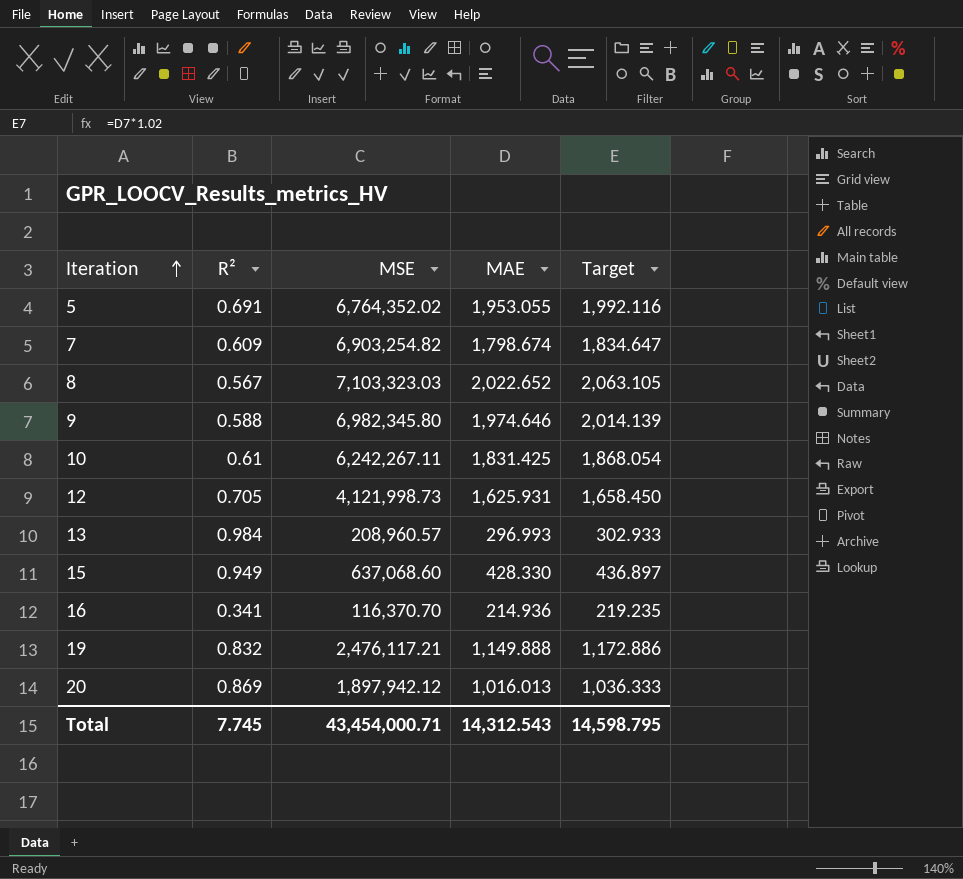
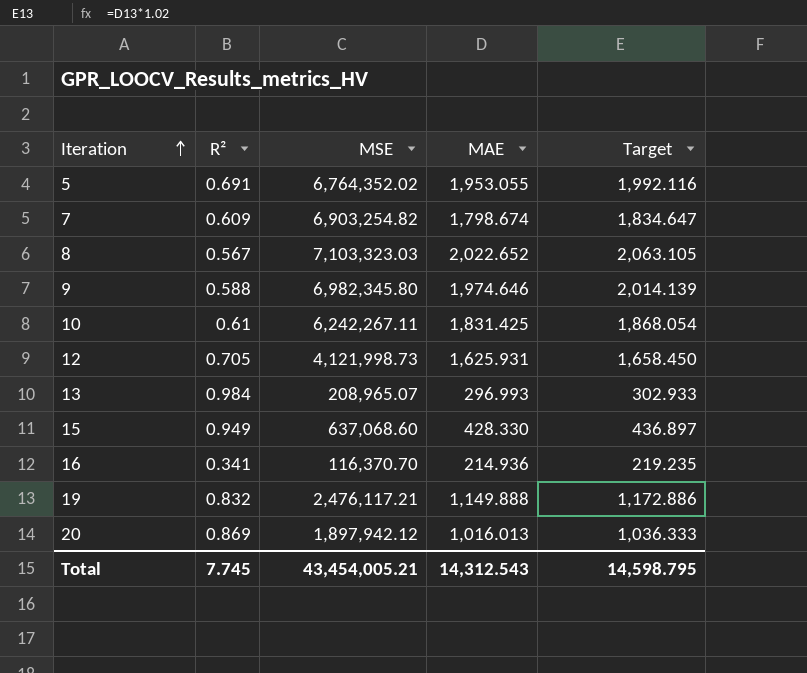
13 | MSE: 208,960.57 -> 208,965.07
Total | MSE: 43,454,000.71 -> 43,454,005.21

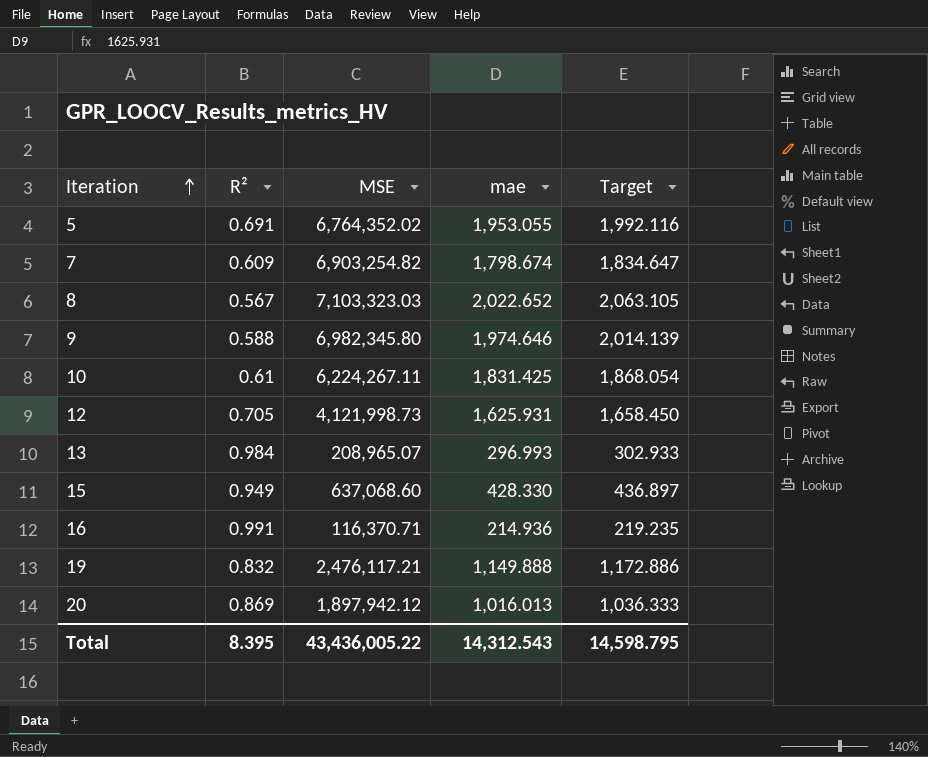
column name: MAE -> mae
10 | MSE: 6,242,267.11 -> 6,224,267.11
16 | R²: 0.341 -> 0.991
16 | MSE: 116,370.70 -> 116,370.71
Total | R²: 7.745 -> 8.395
Total | MSE: 43,454,005.21 -> 43,436,005.22

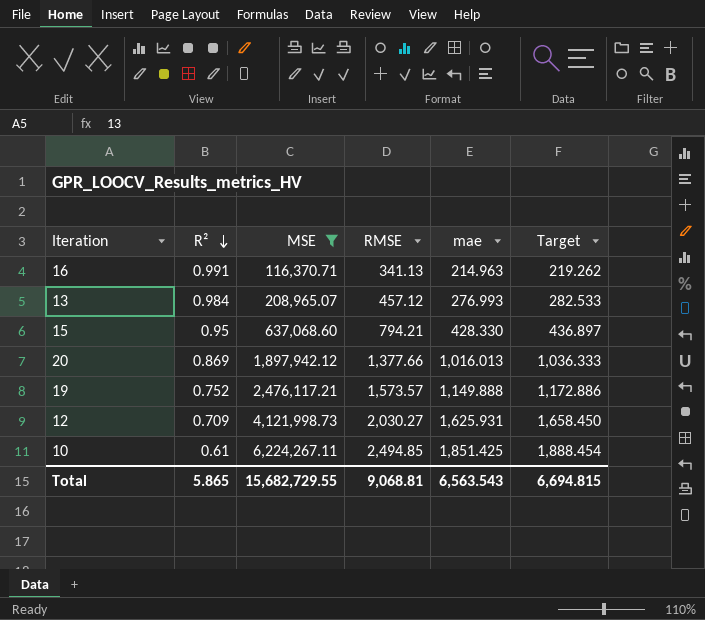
filter: none -> MSE <= 6,224,267.11
row order: Iteration ascending -> R² descending
column RMSE | position: none -> 4
16 | mae: 214.936 -> 214.963
16 | Target: 219.235 -> 219.262
13 | mae: 296.993 -> 276.993
13 | Target: 302.933 -> 282.533
15 | R²: 0.949 -> 0.95
19 | R²: 0.832 -> 0.752
12 | R²: 0.705 -> 0.709
10 | mae: 1,831.425 -> 1,851.425
10 | Target: 1,868.054 -> 1,888.454
Total | R²: 8.395 -> 5.865
Total | MSE: 43,436,005.22 -> 15,682,729.55
Total | mae: 14,312.543 -> 6,563.543
Total | Target: 14,598.795 -> 6,694.815

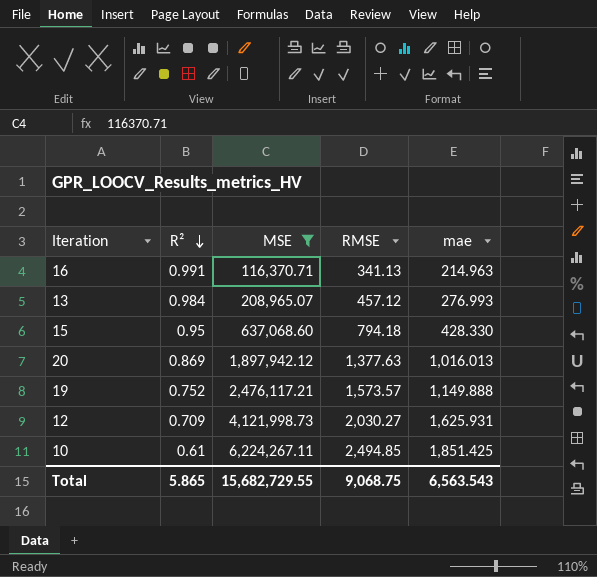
column Target | formula: [mae] * 1.02 -> none
15 | RMSE: 794.21 -> 794.18
20 | RMSE: 1,377.66 -> 1,377.63
Total | RMSE: 9,068.81 -> 9,068.75

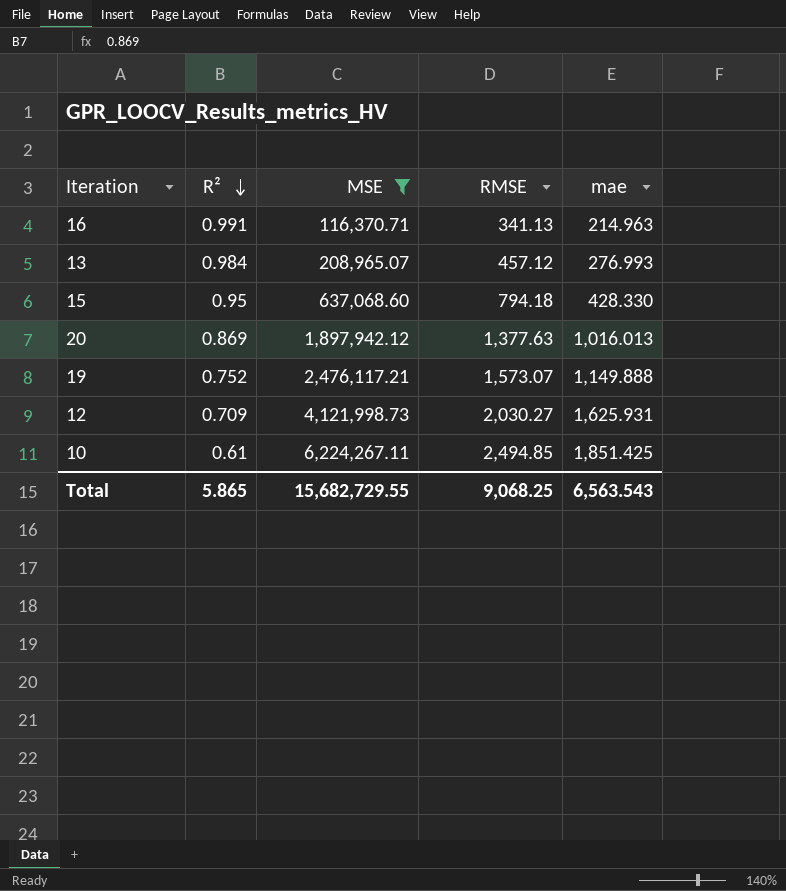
19 | RMSE: 1,573.57 -> 1,573.07
Total | RMSE: 9,068.75 -> 9,068.25

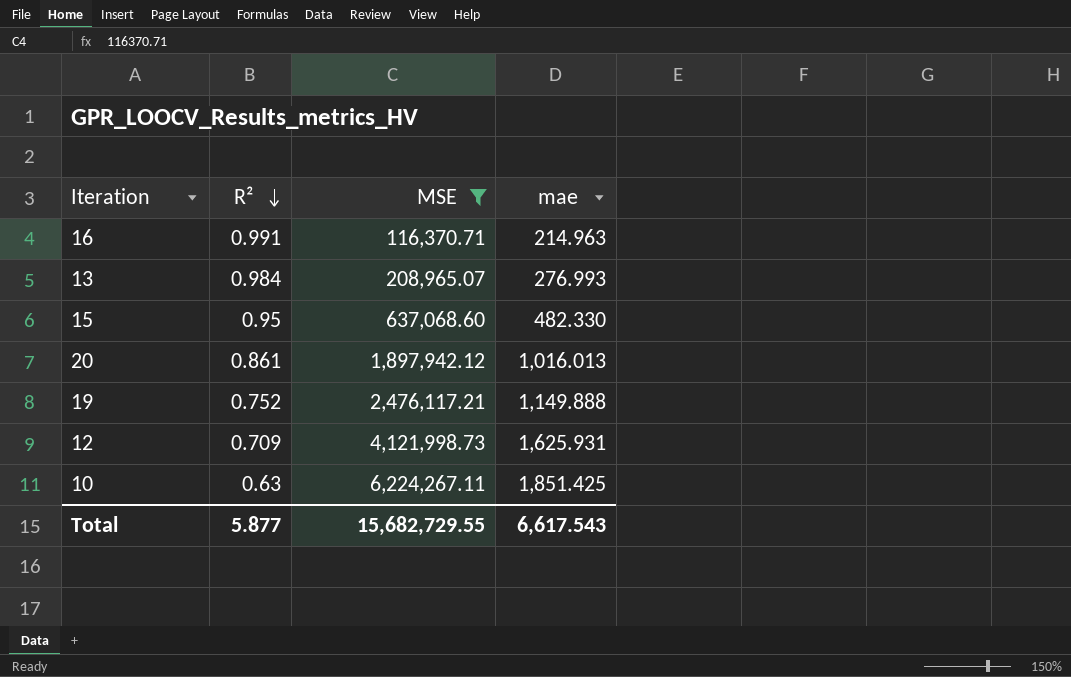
column RMSE | position: 4 -> none
15 | mae: 428.330 -> 482.330
20 | R²: 0.869 -> 0.861
10 | R²: 0.61 -> 0.63
Total | R²: 5.865 -> 5.877
Total | mae: 6,563.543 -> 6,617.543

